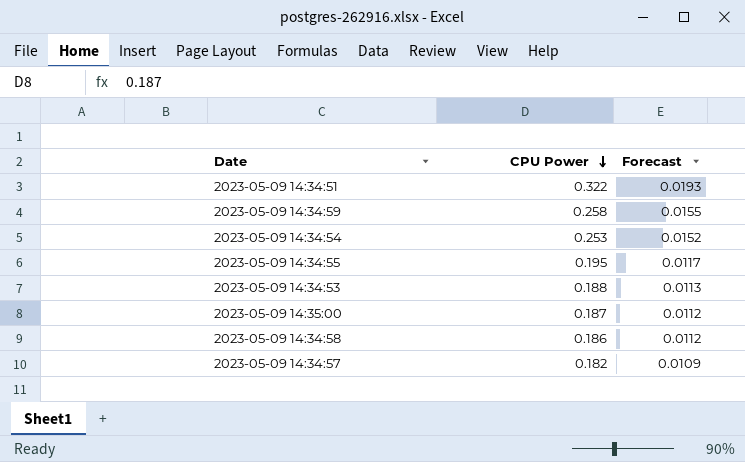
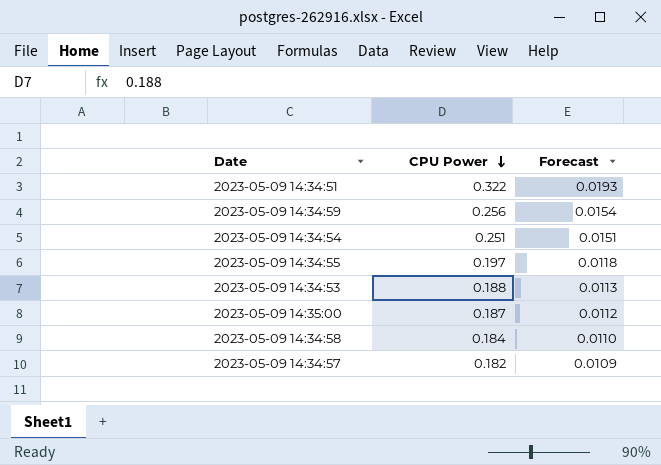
2023-05-09 14:34:59 | CPU Power: 0.258 -> 0.256
2023-05-09 14:34:59 | Forecast: 0.0155 -> 0.0154
2023-05-09 14:34:54 | CPU Power: 0.253 -> 0.251
2023-05-09 14:34:54 | Forecast: 0.0152 -> 0.0151
2023-05-09 14:34:55 | CPU Power: 0.195 -> 0.197
2023-05-09 14:34:55 | Forecast: 0.0117 -> 0.0118
2023-05-09 14:34:58 | CPU Power: 0.186 -> 0.184
2023-05-09 14:34:58 | Forecast: 0.0112 -> 0.0110

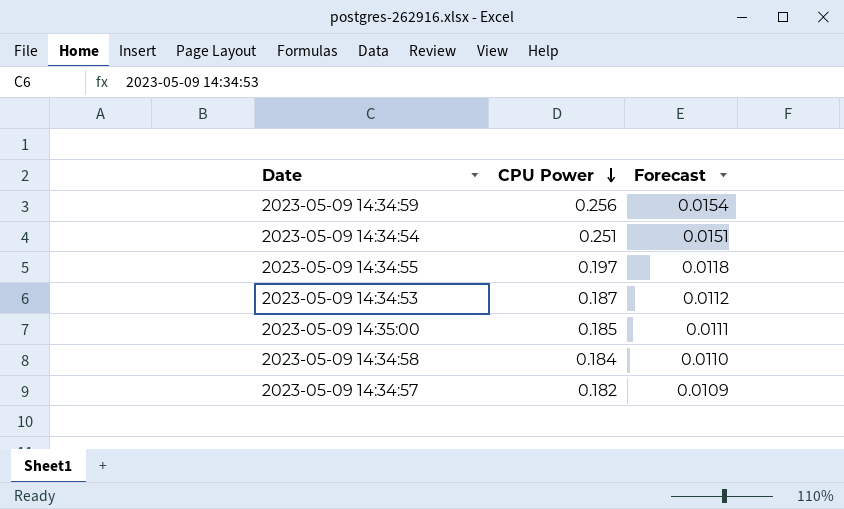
row 2023-05-09 14:34:51: 0.322 | 0.0193 -> none
2023-05-09 14:34:53 | CPU Power: 0.188 -> 0.187
2023-05-09 14:34:53 | Forecast: 0.0113 -> 0.0112
2023-05-09 14:35:00 | CPU Power: 0.187 -> 0.185
2023-05-09 14:35:00 | Forecast: 0.0112 -> 0.0111

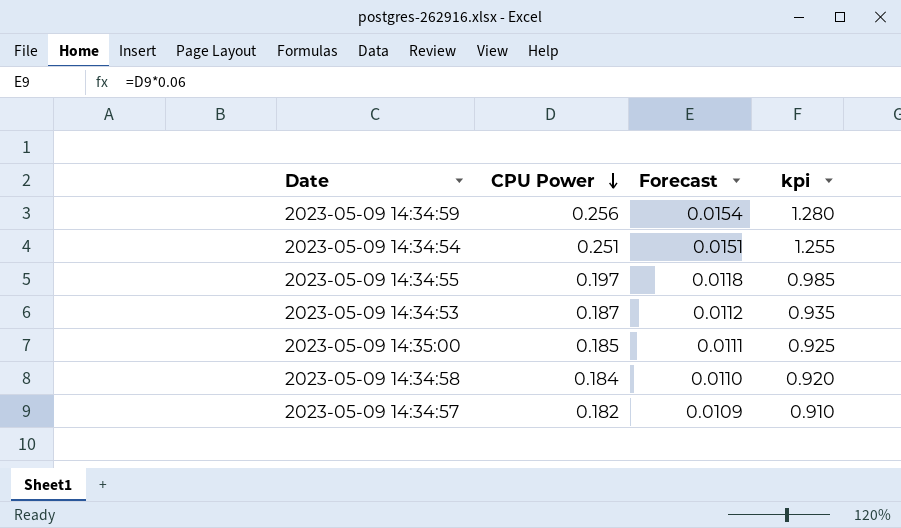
column kpi | formula: none -> [CPU Power] * 5

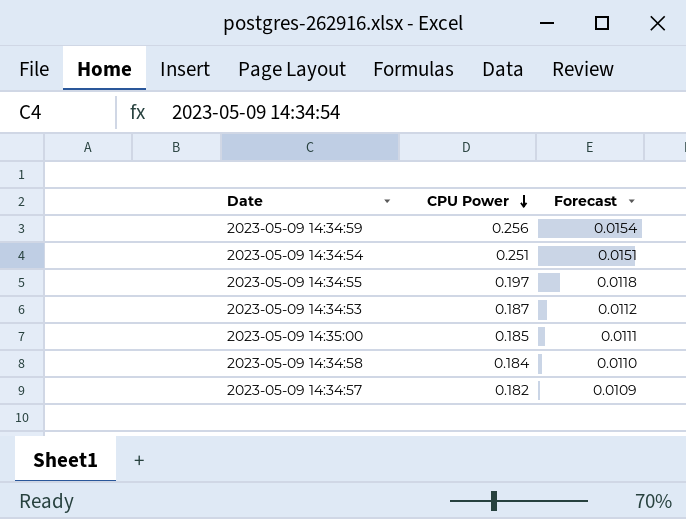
column kpi | formula: [CPU Power] * 5 -> none

